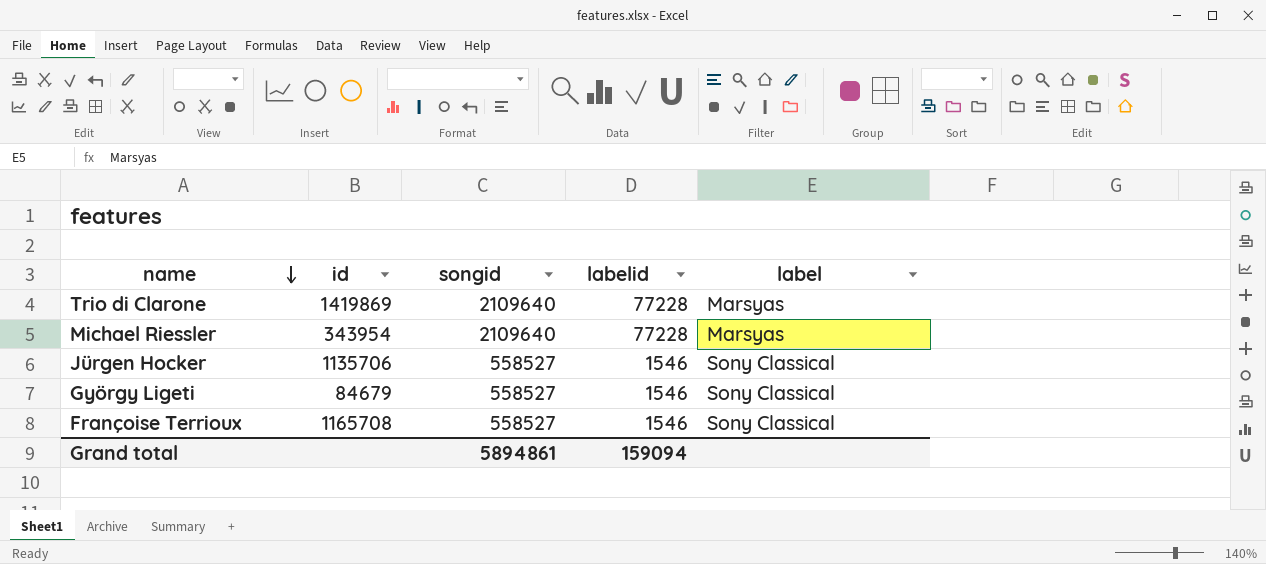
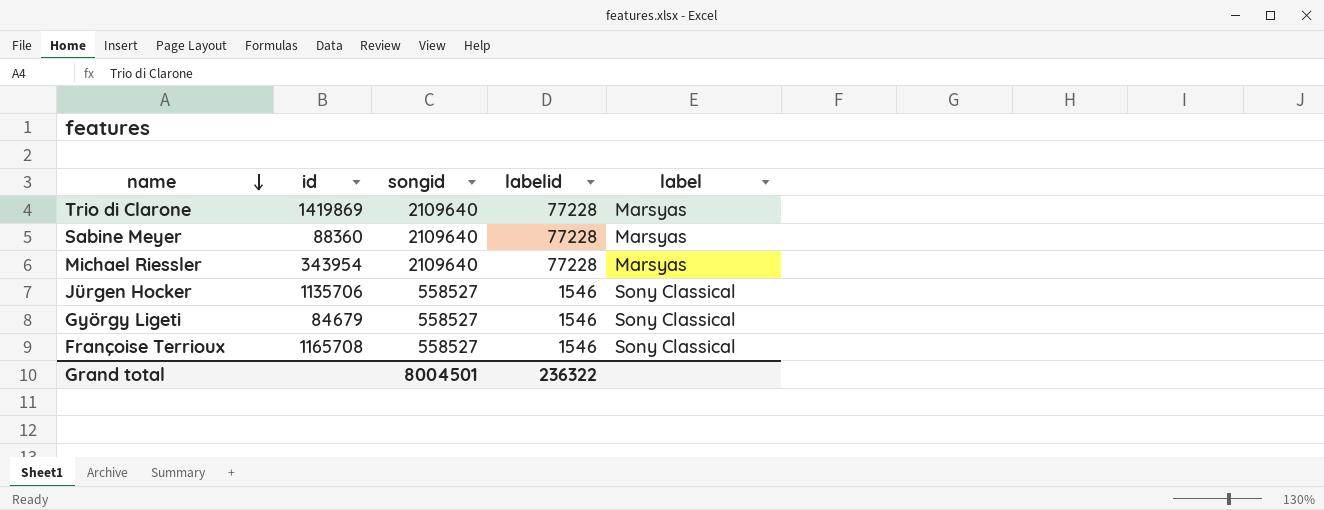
row Sabine Meyer: none -> 88360 | 2109640 | 77228 | Marsyas
Grand total | songid: 5894861 -> 8004501
Grand total | labelid: 159094 -> 236322

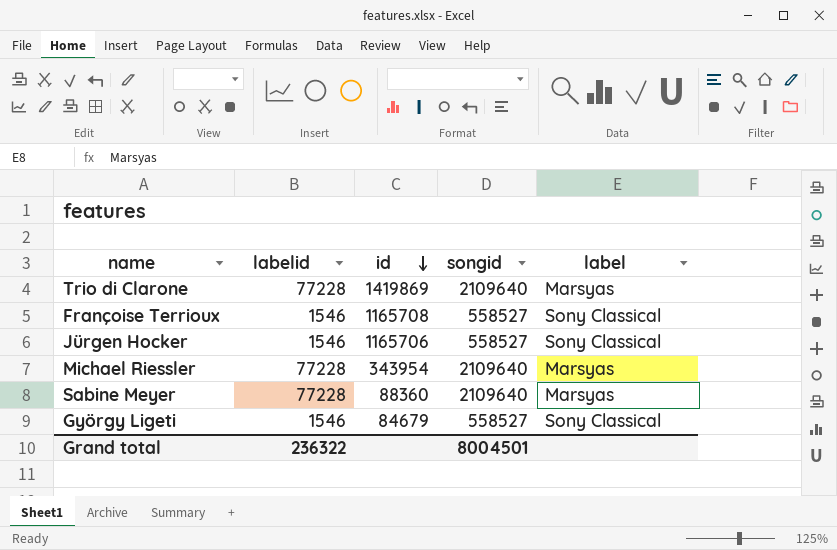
row order: name descending -> id descending
column labelid | position: 4 -> 2
Jürgen Hocker | id: 1135706 -> 1165706

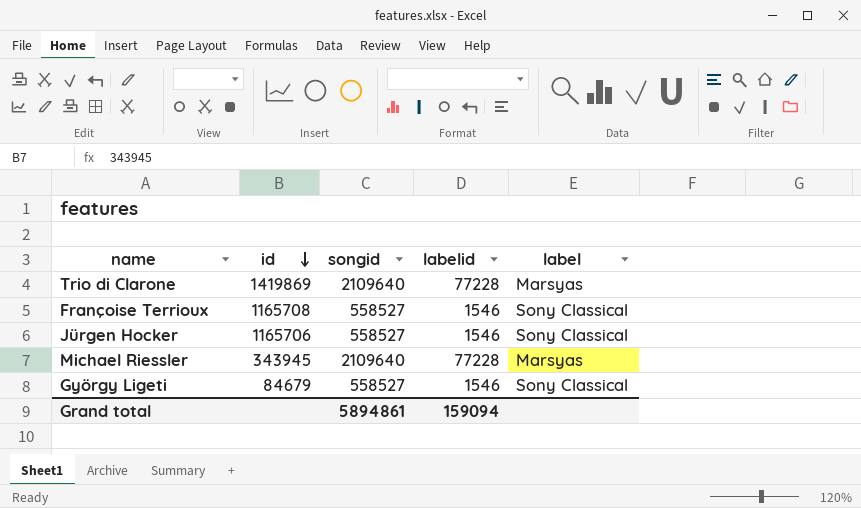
column labelid | position: 2 -> 4
row Sabine Meyer: 77228 | 88360 | 2109640 | Marsyas -> none
Michael Riessler | id: 343954 -> 343945
Grand total | songid: 8004501 -> 5894861
Grand total | labelid: 236322 -> 159094

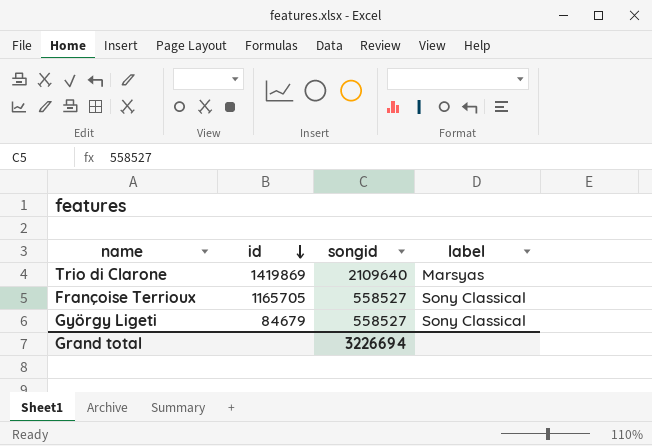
column labelid | position: 4 -> none
row Jürgen Hocker: 1165706 | 558527 | 1546 | Sony Classical -> none
row Michael Riessler: 343945 | 2109640 | 77228 | Marsyas -> none
Françoise Terrioux | id: 1165708 -> 1165705
Grand total | songid: 5894861 -> 3226694

